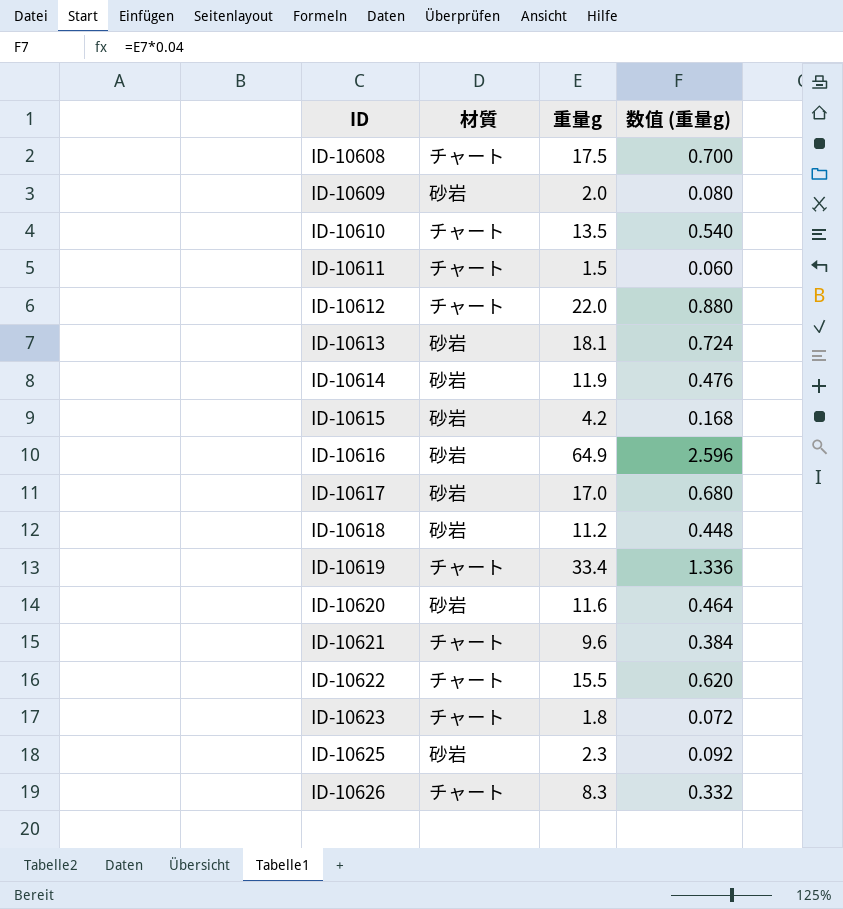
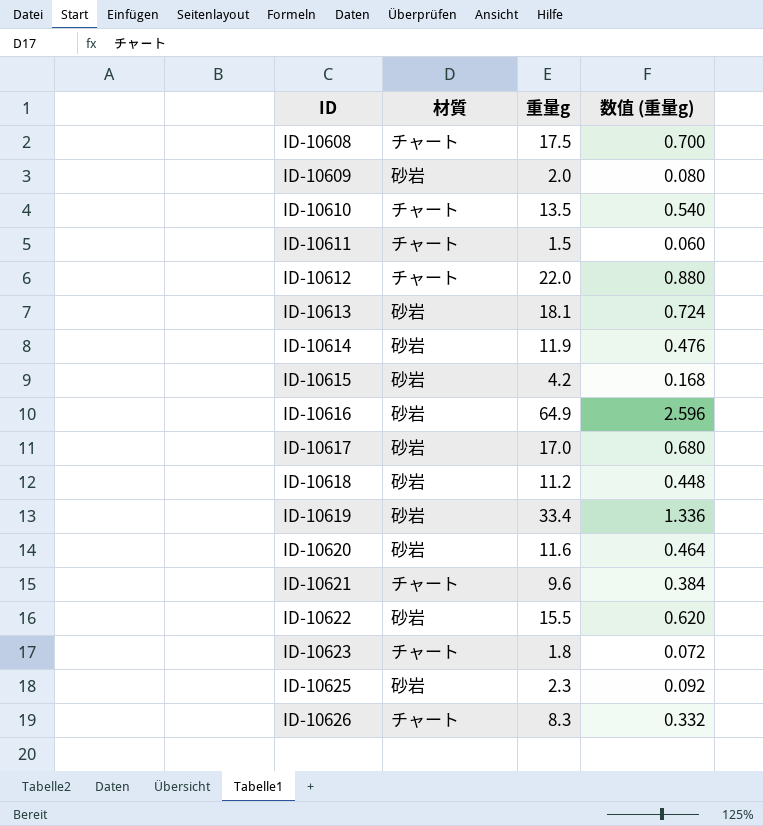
ID-10619 | 材質: チャート -> 砂岩
ID-10622 | 材質: チャート -> 砂岩

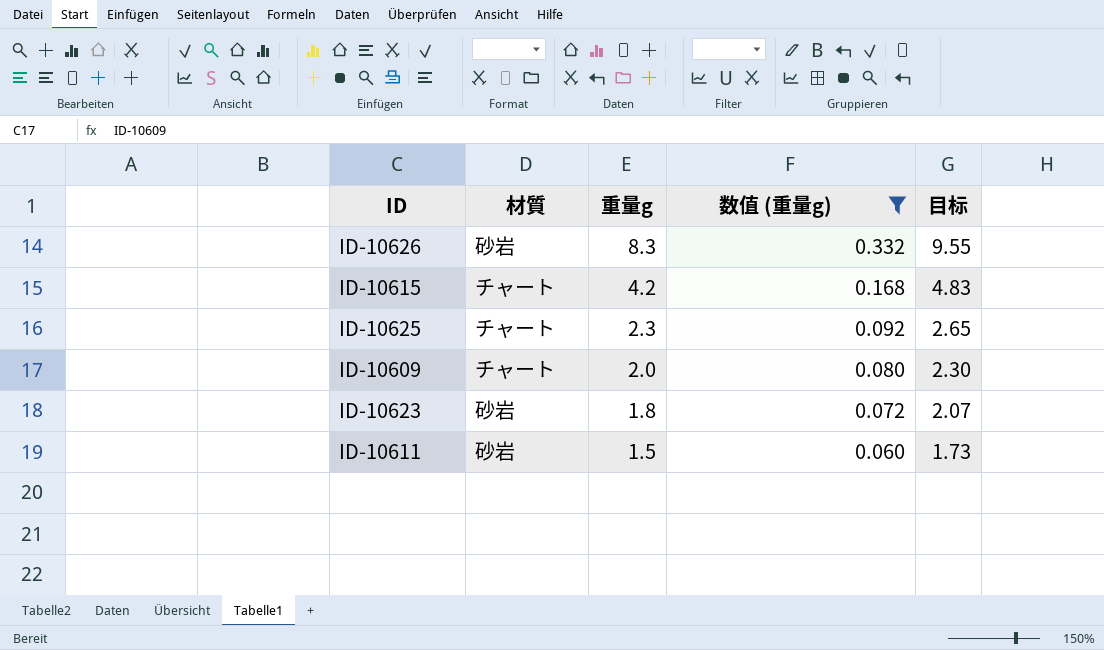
filter: none -> 数值 (重量g) <= 0.332
row order: ID ascending -> 重量g descending
column 目标 | formula: none -> [重量g] * 1.15
ID-10626 | 材質: チャート -> 砂岩
ID-10615 | 材質: 砂岩 -> チャート
ID-10625 | 材質: 砂岩 -> チャート
ID-10609 | 材質: 砂岩 -> チャート
ID-10623 | 材質: チャート -> 砂岩
ID-10611 | 材質: チャート -> 砂岩

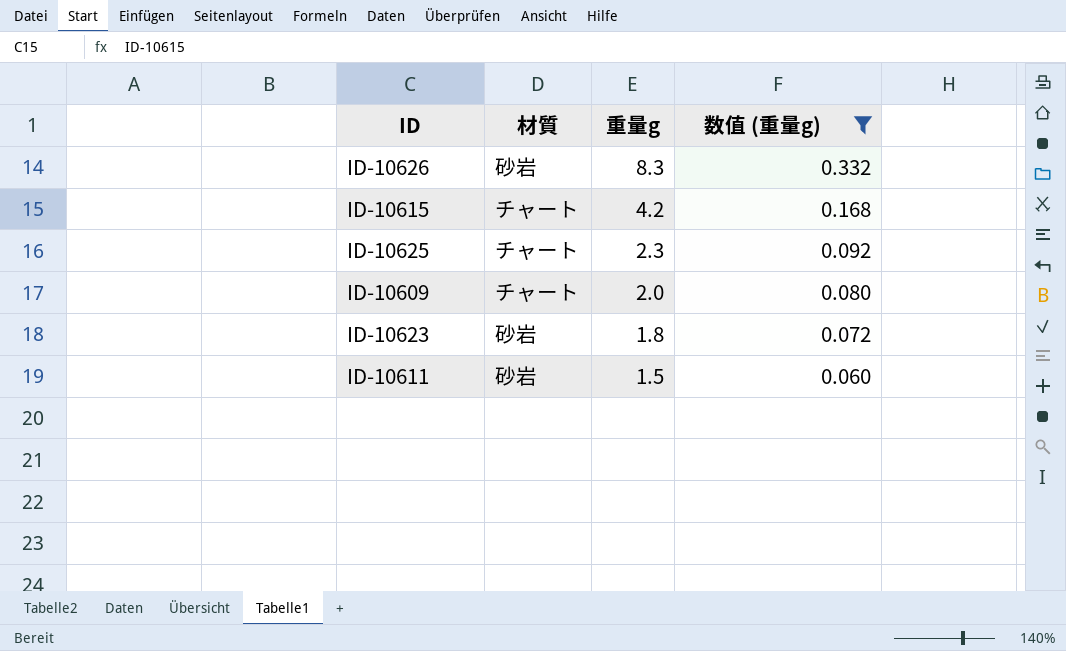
column 目标 | formula: [重量g] * 1.15 -> none

